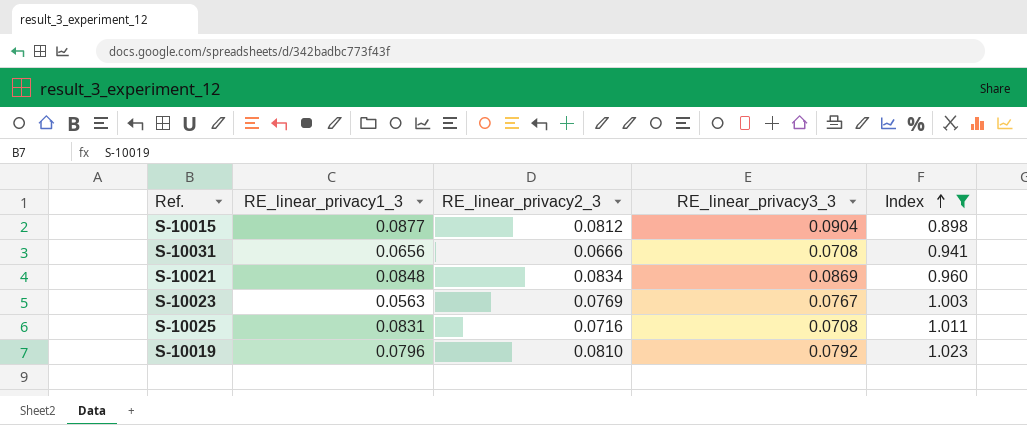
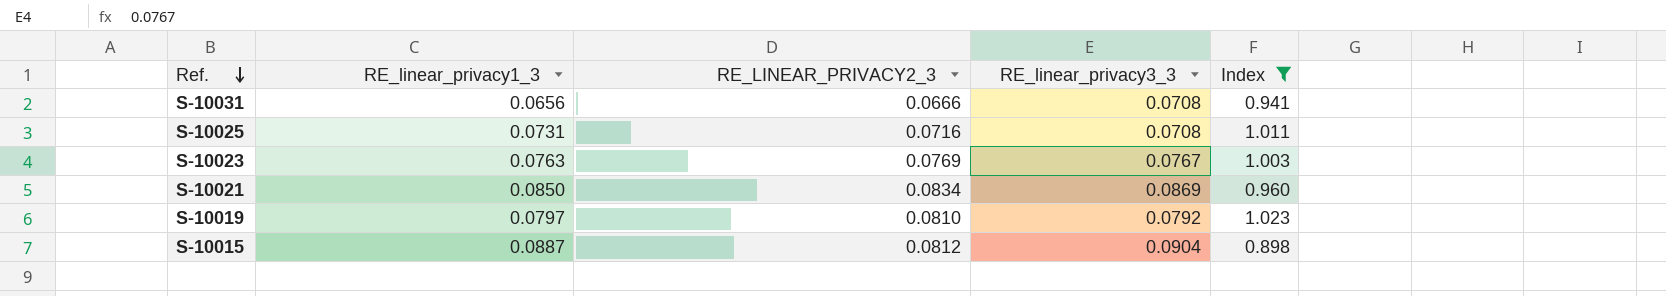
row order: Index ascending -> Ref. descending
column name: RE_linear_privacy2_3 -> RE_LINEAR_PRIVACY2_3
S-10025 | RE_linear_privacy1_3: 0.0831 -> 0.0731
S-10023 | RE_linear_privacy1_3: 0.0563 -> 0.0763
S-10021 | RE_linear_privacy1_3: 0.0848 -> 0.0850
S-10019 | RE_linear_privacy1_3: 0.0796 -> 0.0797
S-10015 | RE_linear_privacy1_3: 0.0877 -> 0.0887

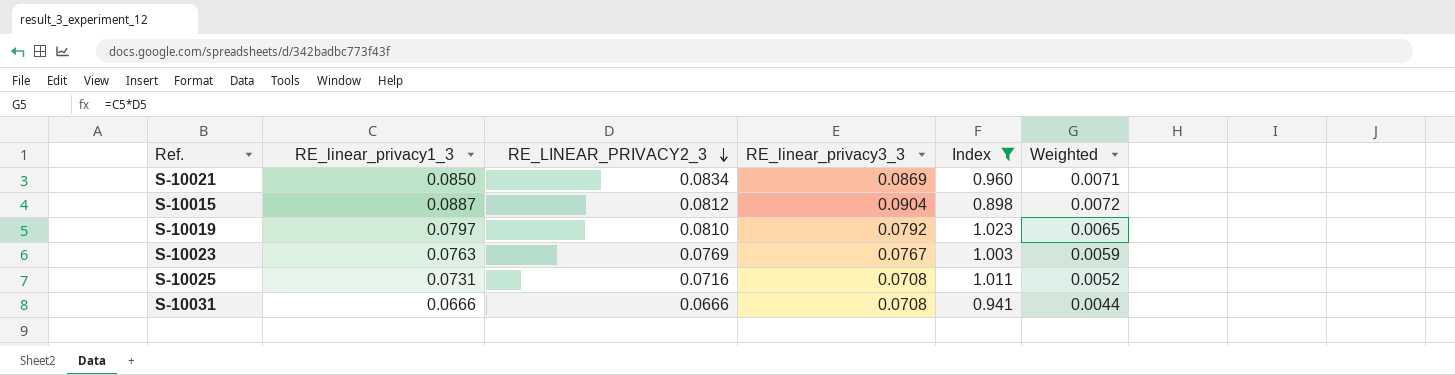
row order: Ref. descending -> RE_LINEAR_PRIVACY2_3 descending
column Weighted | formula: none -> [RE_linear_privacy1_3] * [RE_LINEAR_PRIVACY2_3]
S-10031 | RE_linear_privacy1_3: 0.0656 -> 0.0666

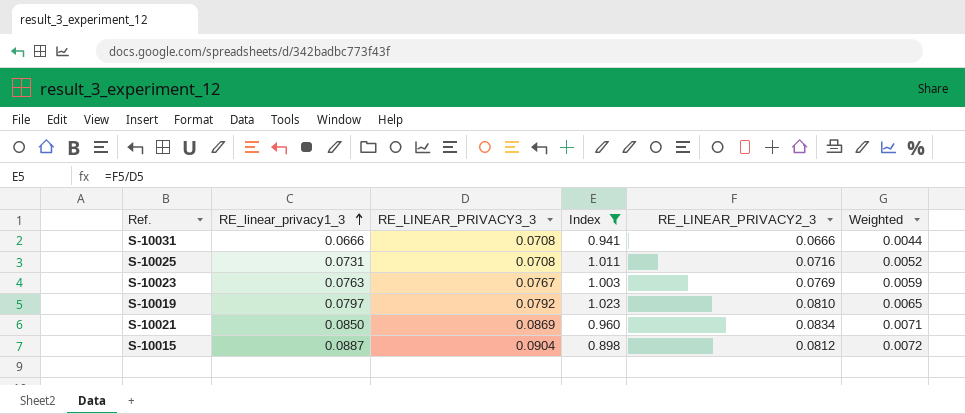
row order: RE_LINEAR_PRIVACY2_3 descending -> RE_linear_privacy1_3 ascending
column name: RE_linear_privacy3_3 -> RE_LINEAR_PRIVACY3_3
column RE_LINEAR_PRIVACY2_3 | position: 3 -> 5

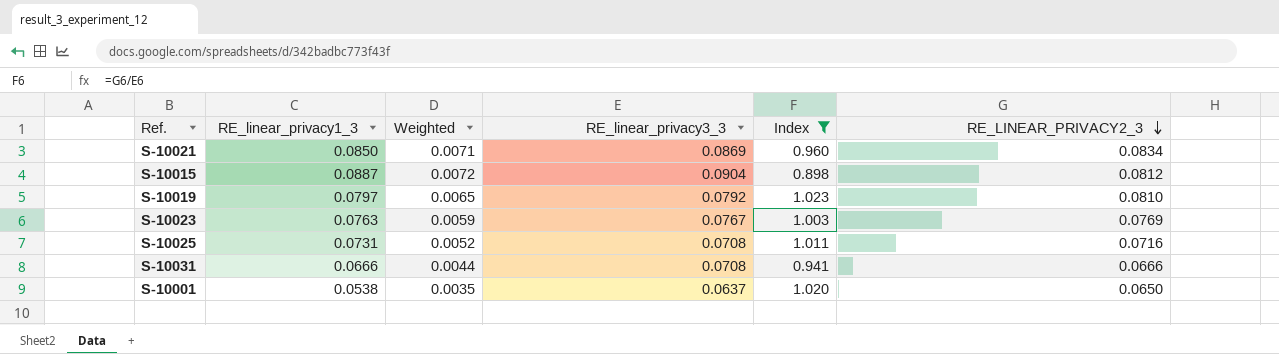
row order: RE_linear_privacy1_3 ascending -> RE_LINEAR_PRIVACY2_3 descending
column Weighted | position: 6 -> 3
column name: RE_LINEAR_PRIVACY3_3 -> RE_linear_privacy3_3
row S-10001: none -> 0.0538 | 0.0035 | 0.0637 | 1.020 | 0.0650

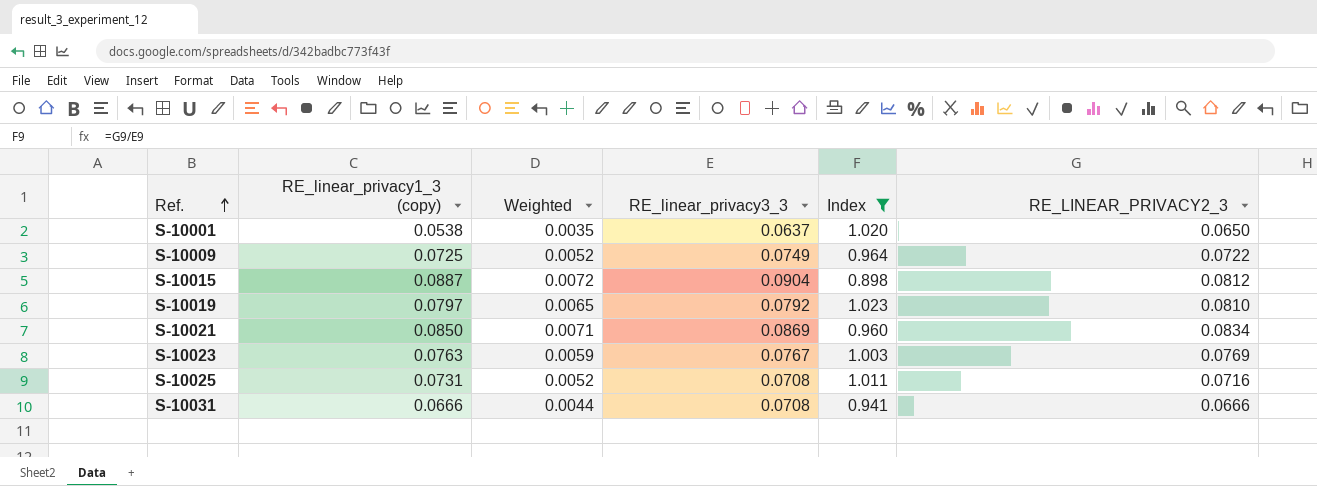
row order: RE_LINEAR_PRIVACY2_3 descending -> Ref. ascending
column name: RE_linear_privacy1_3 -> RE_linear_privacy1_3 (copy)
row S-10009: none -> 0.0725 | 0.0052 | 0.0749 | 0.964 | 0.0722

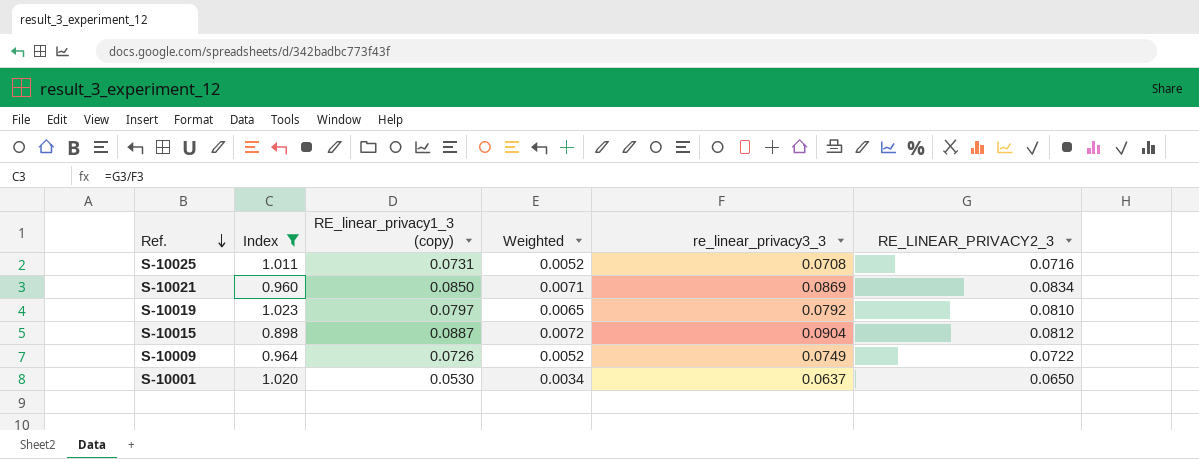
row order: Ref. ascending -> Ref. descending
column Index | position: 5 -> 2
column name: RE_linear_privacy3_3 -> re_linear_privacy3_3
row S-10023: 0.0763 | 0.0059 | 0.0767 | 1.003 | 0.0769 -> none
row S-10031: 0.0666 | 0.0044 | 0.0708 | 0.941 | 0.0666 -> none
S-10009 | RE_linear_privacy1_3 (copy): 0.0725 -> 0.0726
S-10001 | RE_linear_privacy1_3 (copy): 0.0538 -> 0.0530
S-10001 | Weighted: 0.0035 -> 0.0034

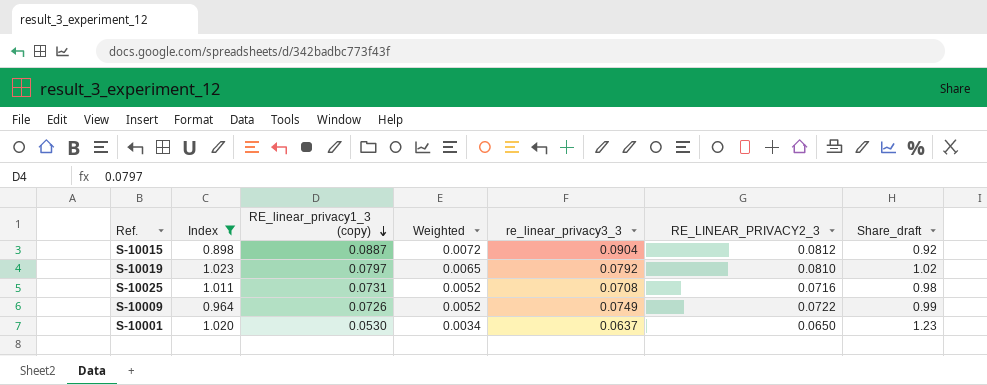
row order: Ref. descending -> RE_linear_privacy1_3 (copy) descending
column Share_draft | formula: none -> [RE_LINEAR_PRIVACY2_3] / [RE_linear_privacy1_3 (copy)]
row S-10021: 0.960 | 0.0850 | 0.0071 | 0.0869 | 0.0834 -> none

